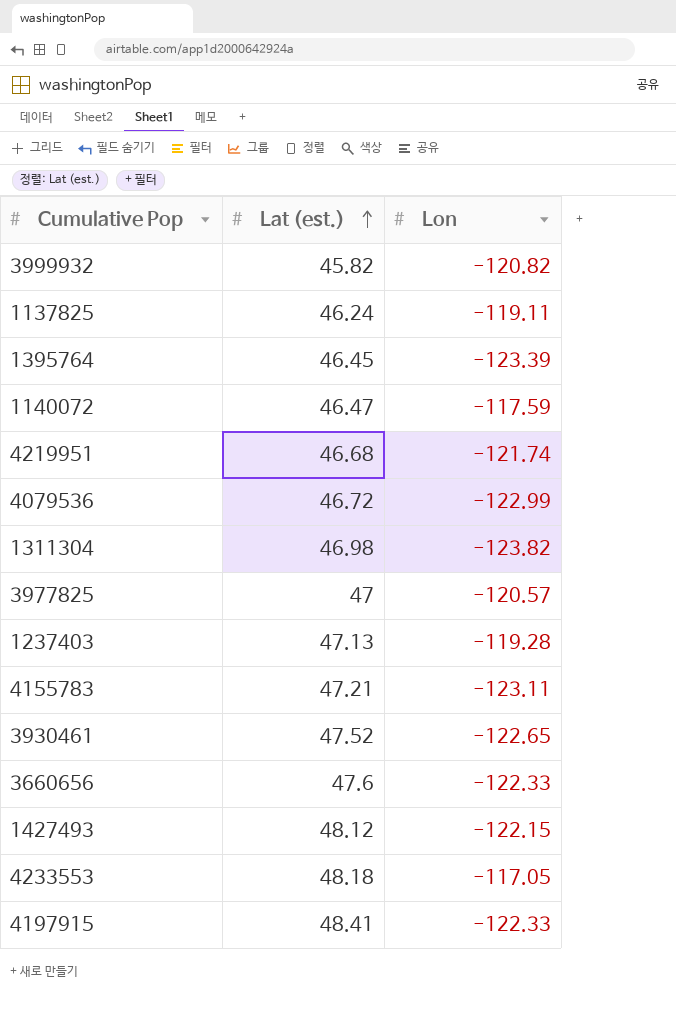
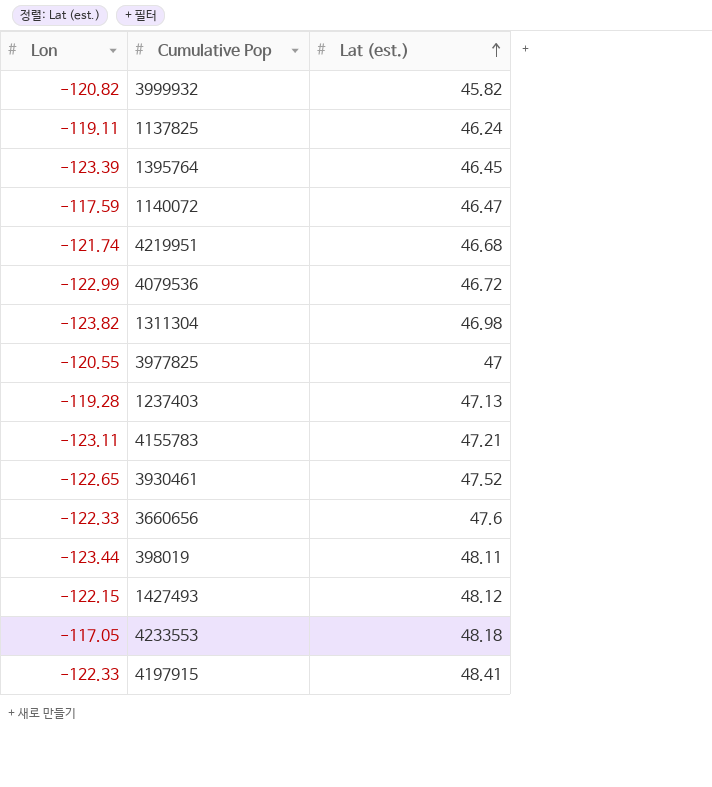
column Lon | position: 3 -> 1
3977825 | Lon: -120.57 -> -120.55
row 398019: none -> -123.44 | 48.11

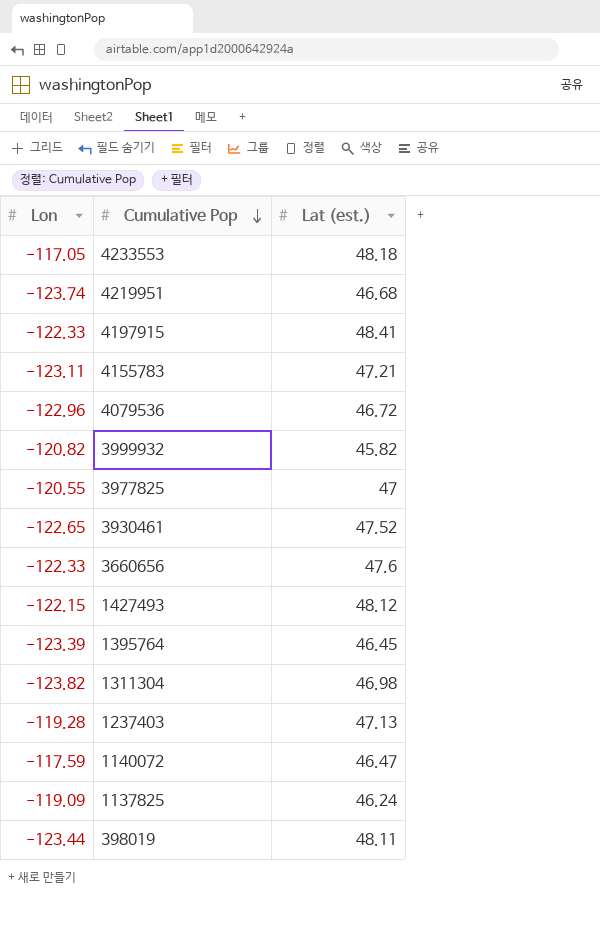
row order: Lat (est.) ascending -> Cumulative Pop descending
4219951 | Lon: -121.74 -> -123.74
4079536 | Lon: -122.99 -> -122.96
1137825 | Lon: -119.11 -> -119.09

